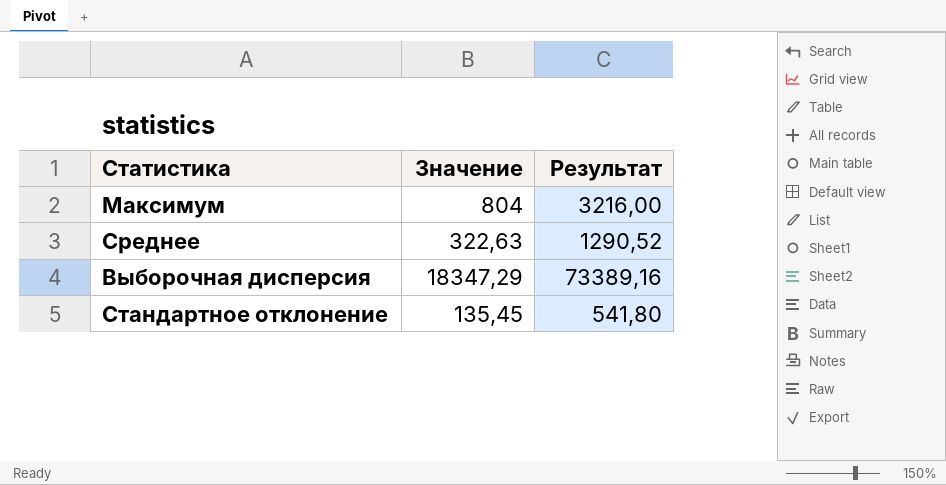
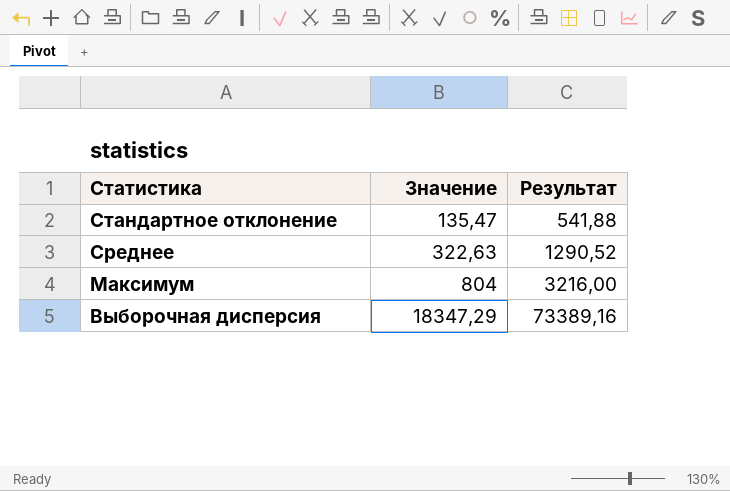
row order: none -> Статистика descending
Стандартное отклонение | Значение: 135,45 -> 135,47
Стандартное отклонение | Результат: 541,80 -> 541,88

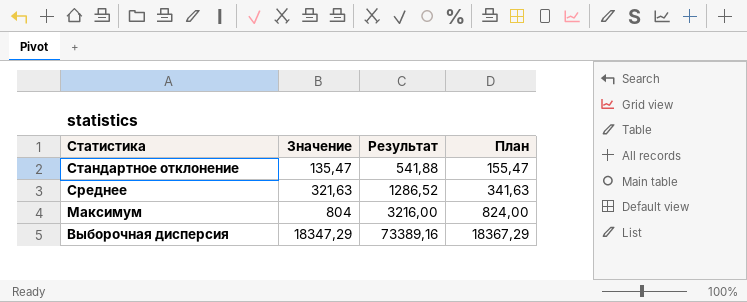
column План | formula: none -> [Значение] + 20
Среднее | Значение: 322,63 -> 321,63
Среднее | Результат: 1290,52 -> 1286,52

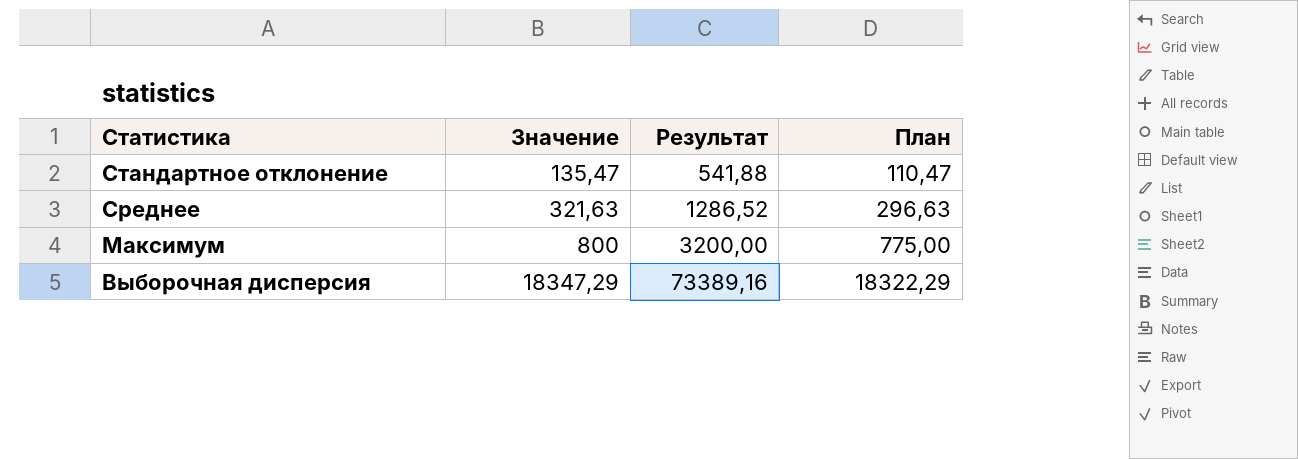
column План | formula: [Значение] + 20 -> [Значение] - 25
Максимум | Значение: 804 -> 800
Максимум | Результат: 3216,00 -> 3200,00

